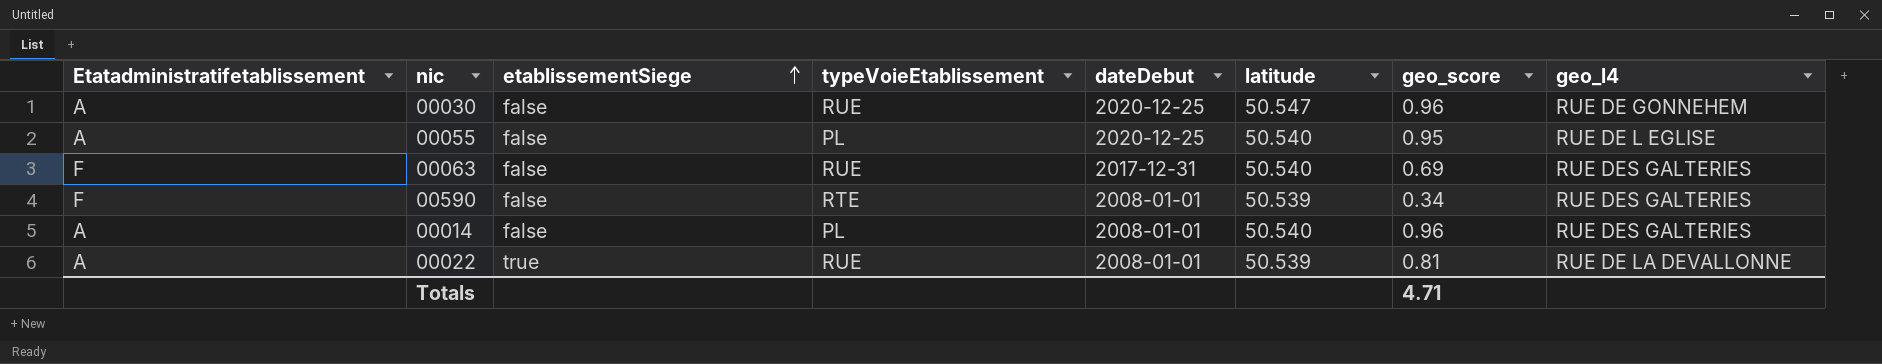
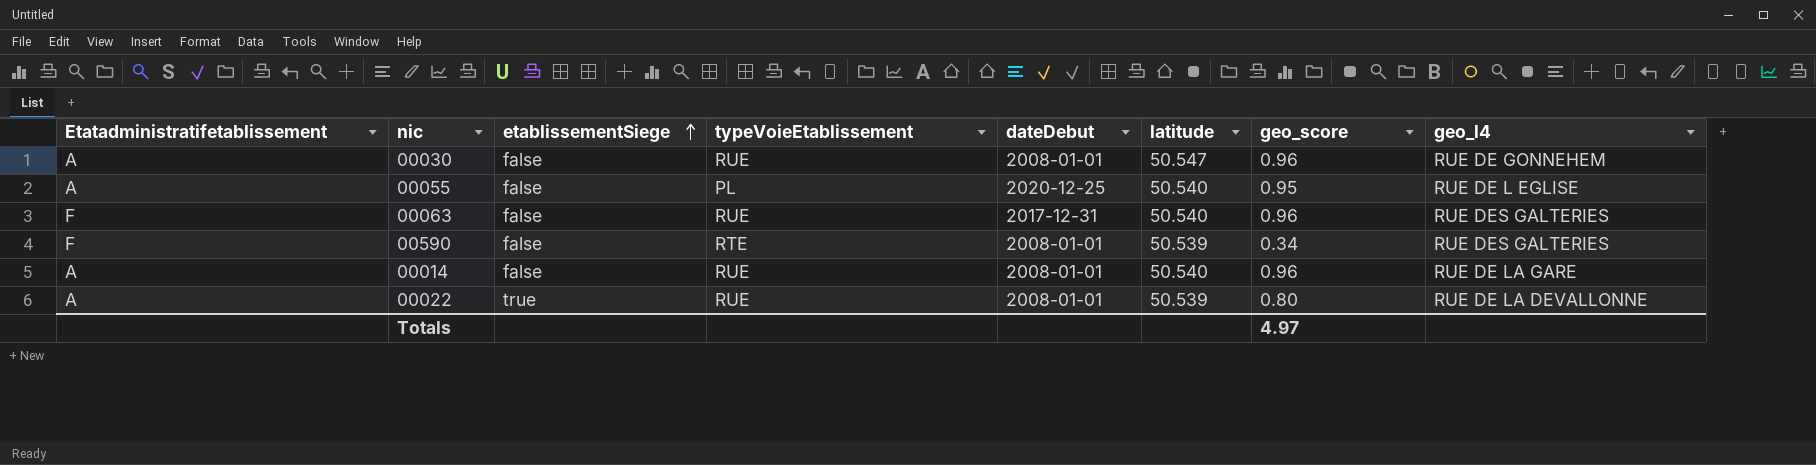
00030 | dateDebut: 2020-12-25 -> 2008-01-01
00063 | geo_score: 0.69 -> 0.96
00014 | typeVoieEtablissement: PL -> RUE
00014 | geo_l4: RUE DES GALTERIES -> RUE DE LA GARE
00022 | geo_score: 0.81 -> 0.80
Totals | geo_score: 4.71 -> 4.97

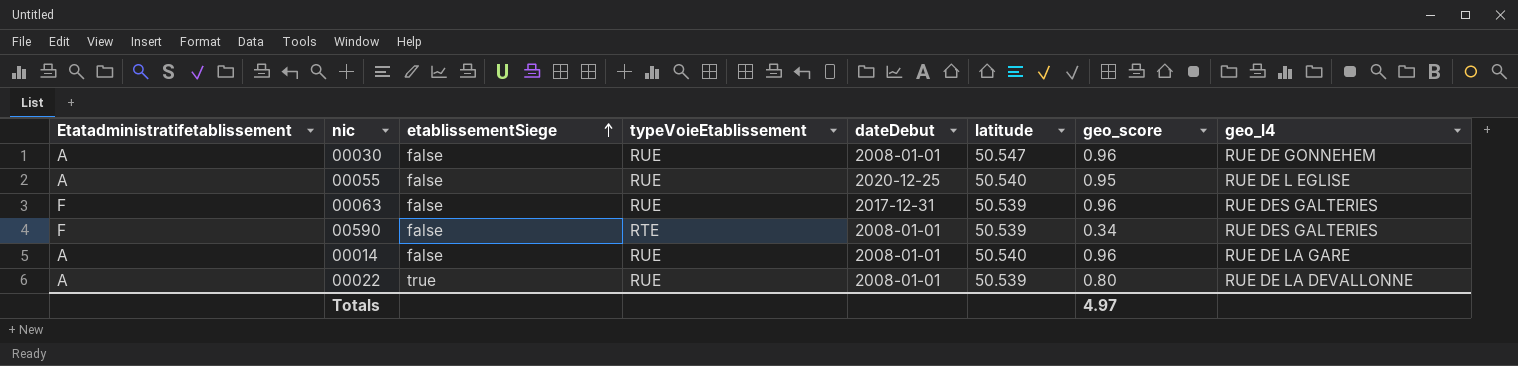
00055 | typeVoieEtablissement: PL -> RUE
00063 | latitude: 50.540 -> 50.539

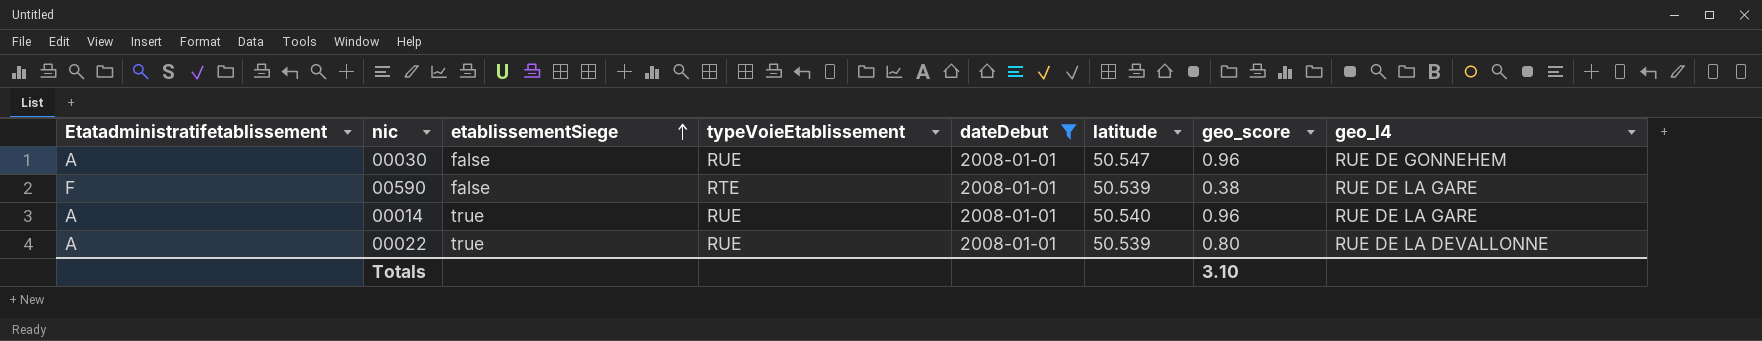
filter: none -> dateDebut = 2008-01-01
00590 | geo_score: 0.34 -> 0.38
00590 | geo_l4: RUE DES GALTERIES -> RUE DE LA GARE
00014 | etablissementSiege: false -> true
Totals | geo_score: 4.97 -> 3.10

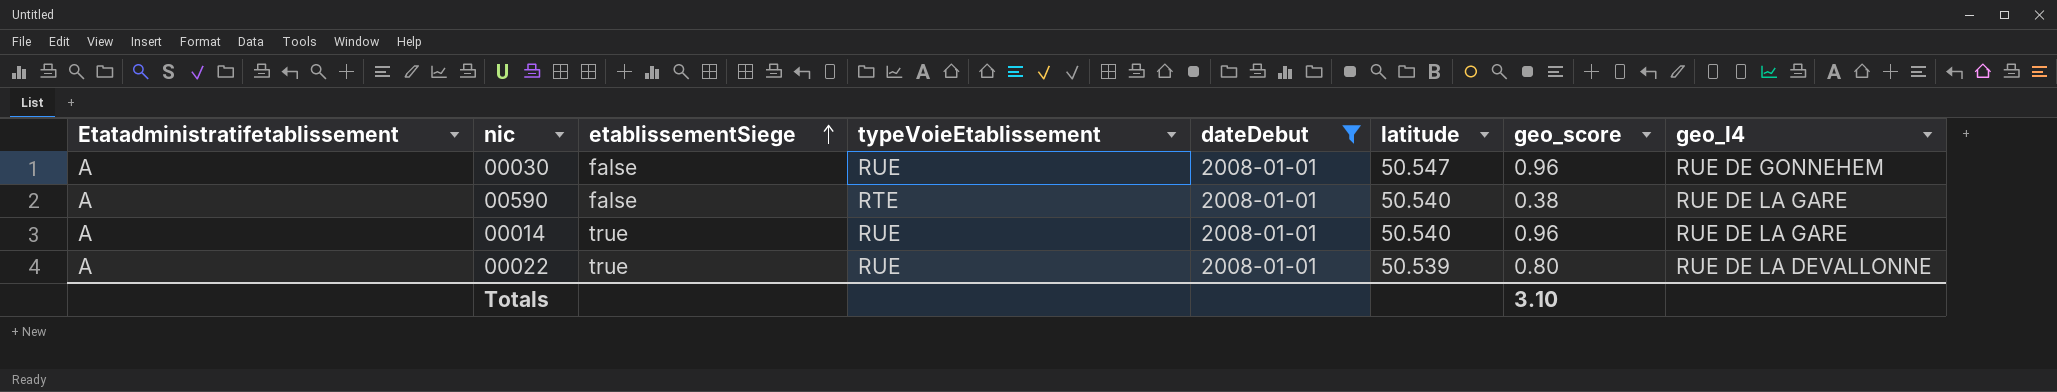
00590 | Etatadministratifetablissement: F -> A
00590 | latitude: 50.539 -> 50.540

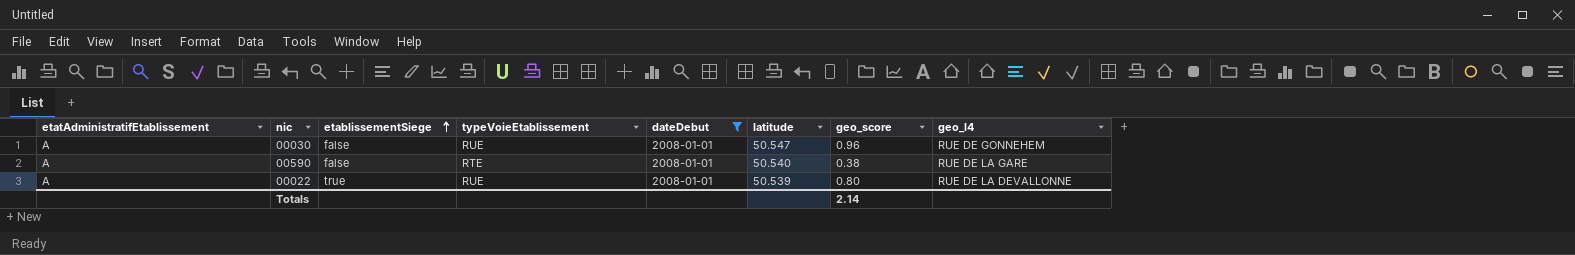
column name: Etatadministratifetablissement -> etatAdministratifEtablissement
row 00014: A | true | RUE | 2008-01-01 | 50.540 | 0.96 | RUE DE LA GARE -> none
Totals | geo_score: 3.10 -> 2.14

